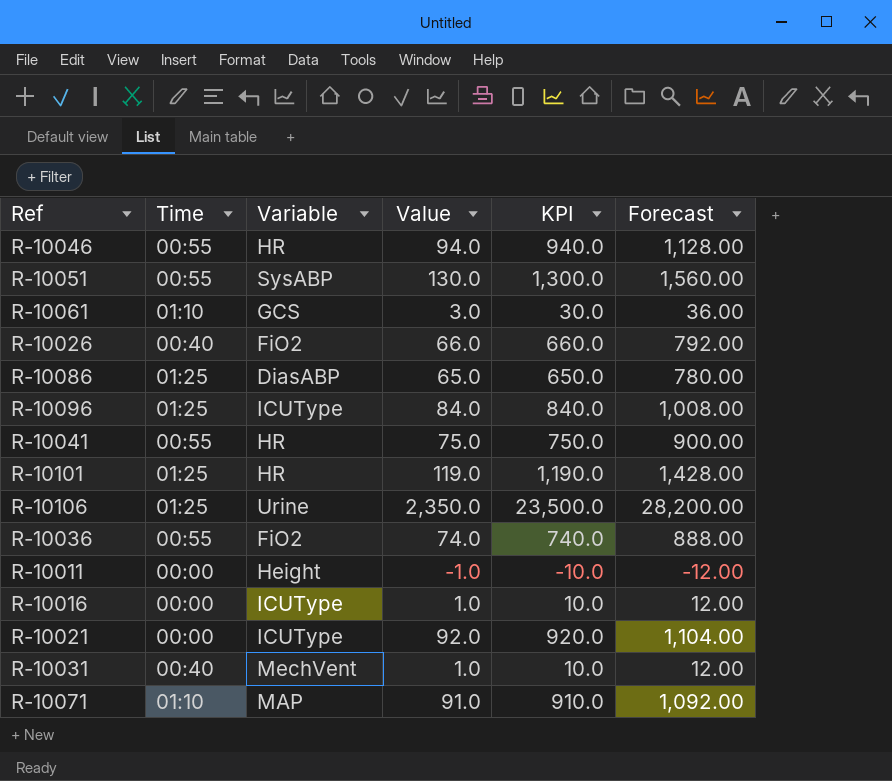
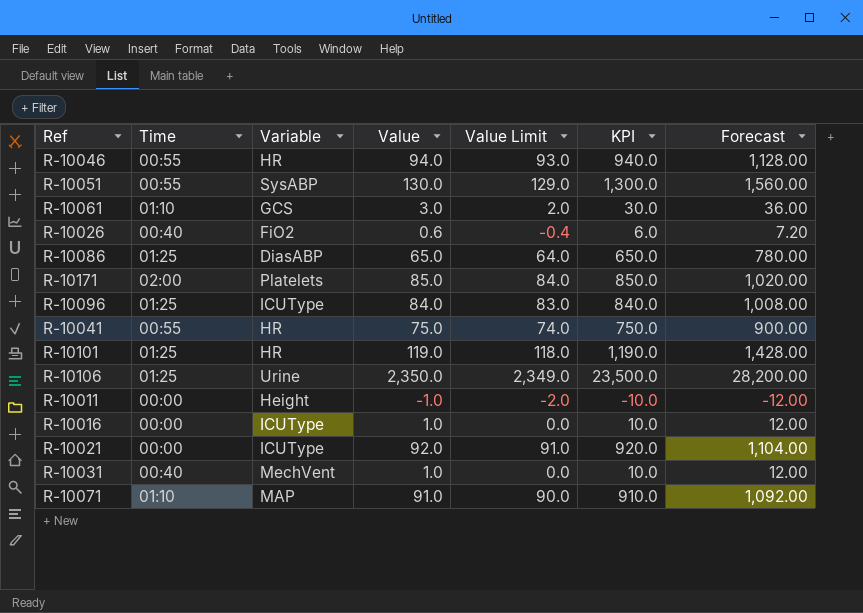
column Value Limit | formula: none -> [Value] - 1
row R-10036: 00:55 | FiO2 | 74.0 | 740.0 | 888.00 -> none
R-10026 | Value: 66.0 -> 0.6
R-10026 | KPI: 660.0 -> 6.0
R-10026 | Forecast: 792.00 -> 7.20
row R-10171: none -> 02:00 | Platelets | 85.0 | 84.0 | 850.0 | 1,020.00

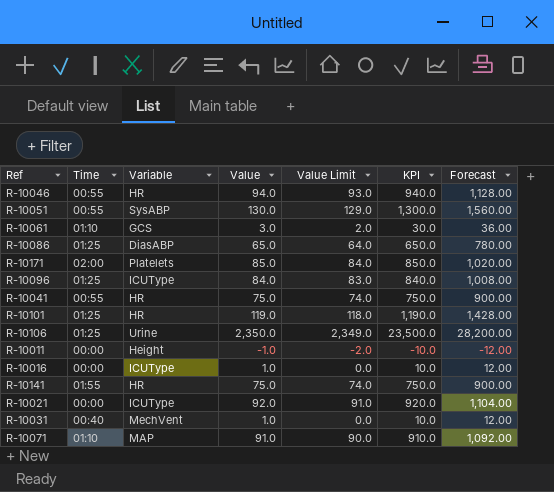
row R-10026: 00:40 | FiO2 | 0.6 | -0.4 | 6.0 | 7.20 -> none
row R-10141: none -> 01:55 | HR | 75.0 | 74.0 | 750.0 | 900.00

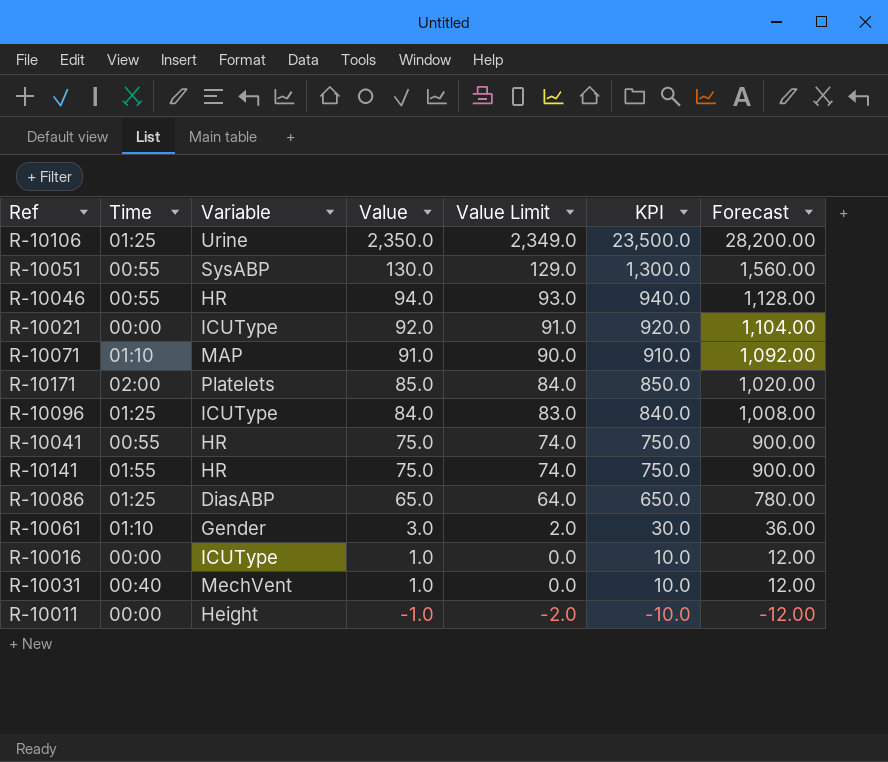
row order: none -> Value descending
row R-10101: 01:25 | HR | 119.0 | 118.0 | 1,190.0 | 1,428.00 -> none
R-10061 | Variable: GCS -> Gender

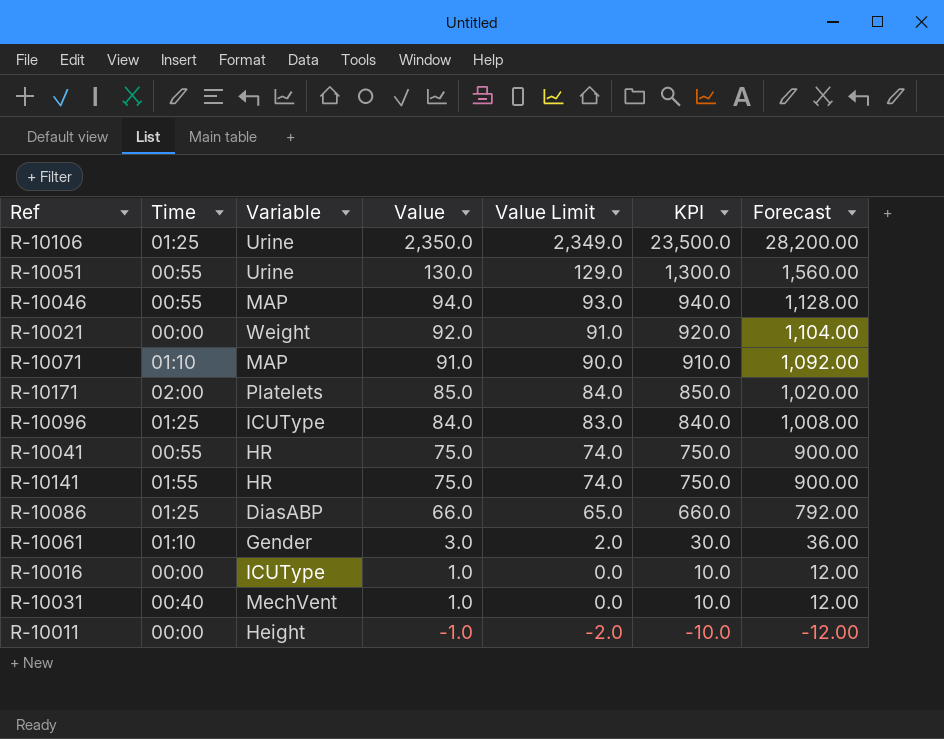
R-10051 | Variable: SysABP -> Urine
R-10046 | Variable: HR -> MAP
R-10021 | Variable: ICUType -> Weight
R-10086 | Value: 65.0 -> 66.0
R-10086 | Value Limit: 64.0 -> 65.0
R-10086 | KPI: 650.0 -> 660.0
R-10086 | Forecast: 780.00 -> 792.00

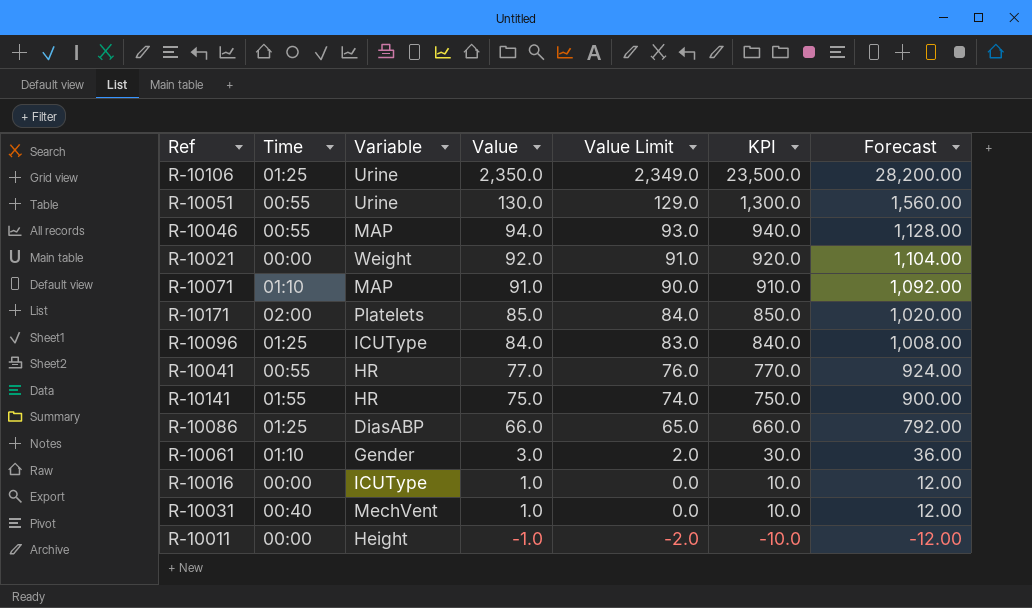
R-10041 | Value: 75.0 -> 77.0
R-10041 | Value Limit: 74.0 -> 76.0
R-10041 | KPI: 750.0 -> 770.0
R-10041 | Forecast: 900.00 -> 924.00

